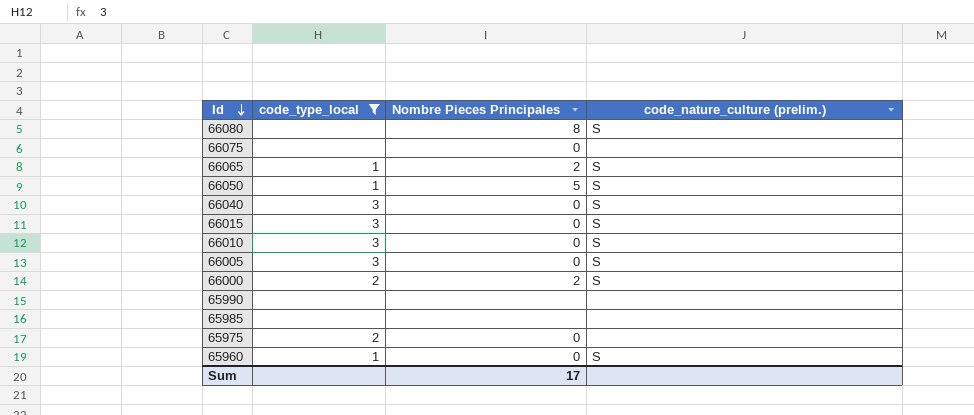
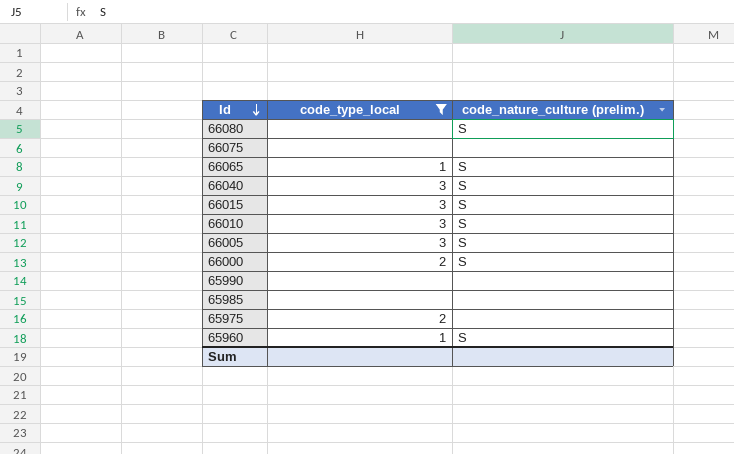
column Nombre Pieces Principales | position: 3 -> none
row 66050: 1 | 5 | S -> none

